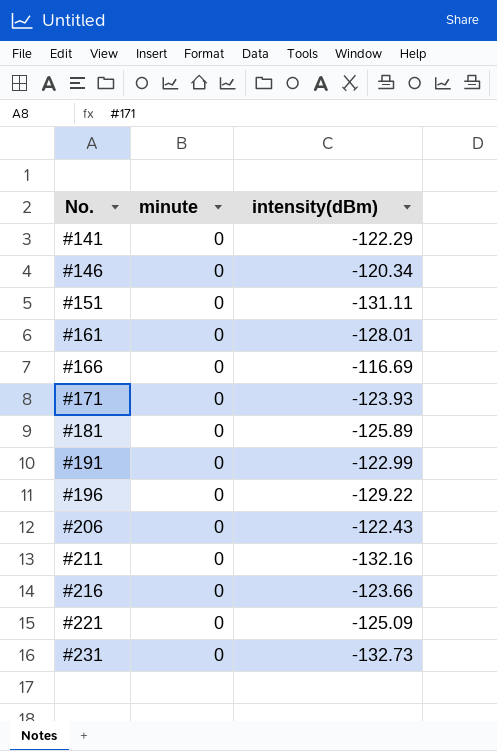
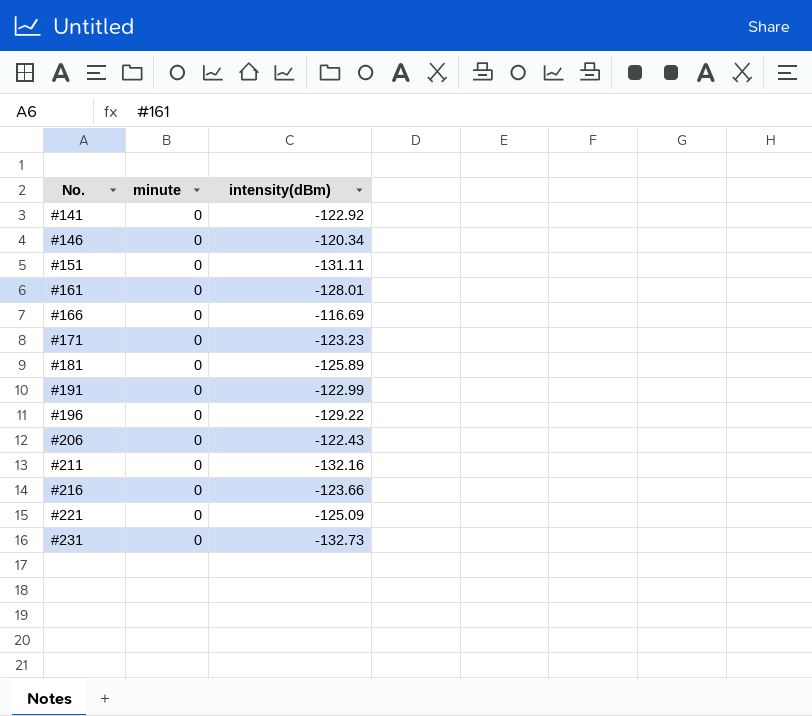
#141 | intensity(dBm): -122.29 -> -122.92
#171 | intensity(dBm): -123.93 -> -123.23

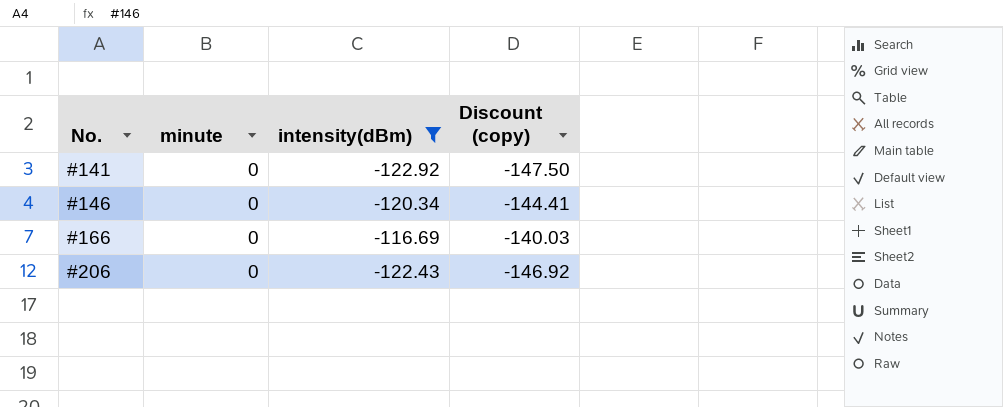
filter: none -> intensity(dBm) >= -122.92
column Discount (copy) | formula: none -> [intensity(dBm)] * 1.2

